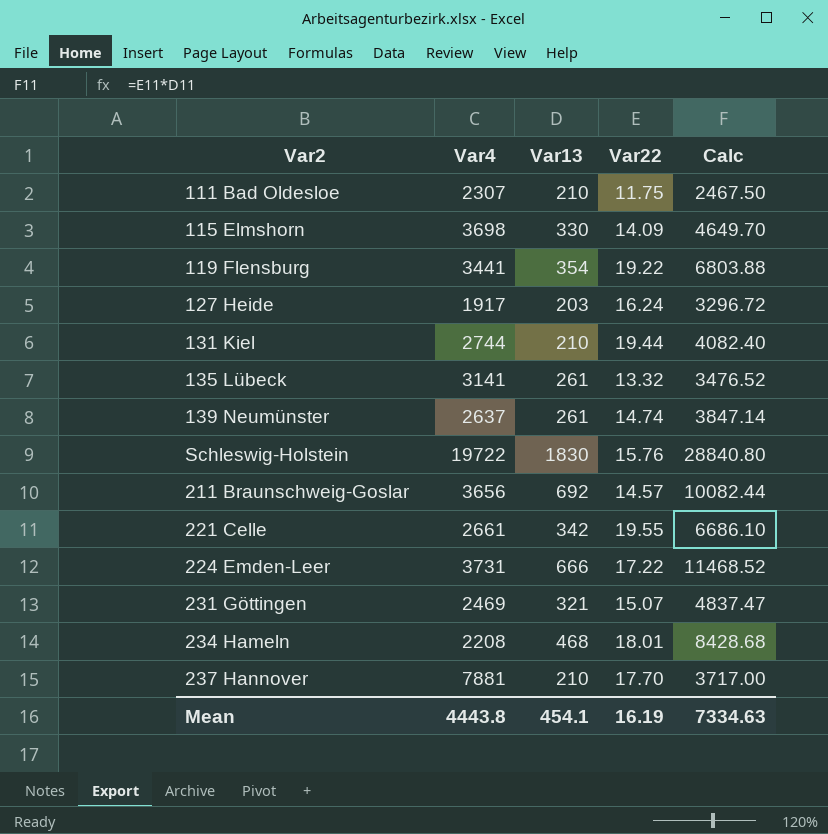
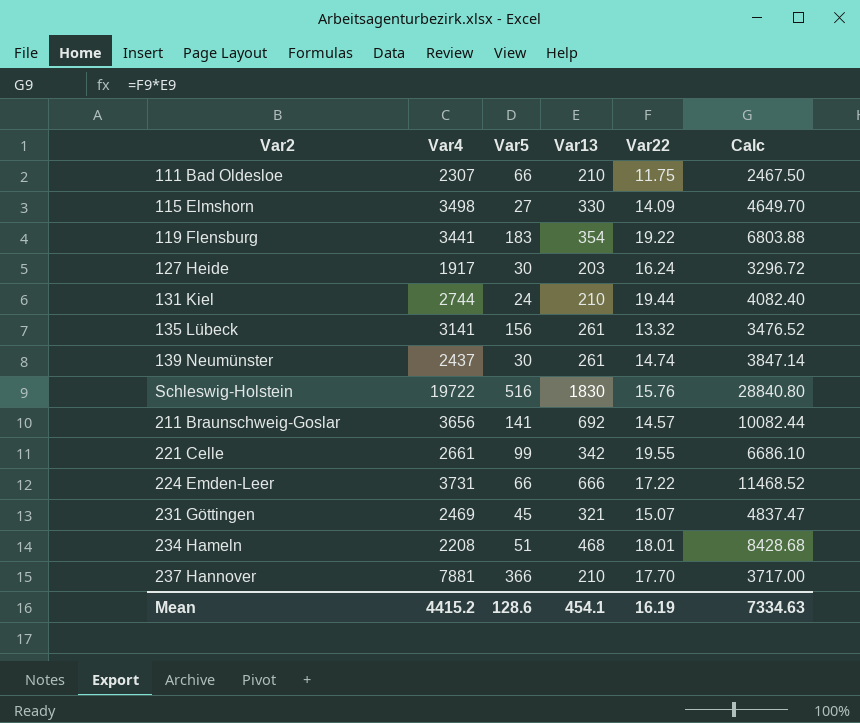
column Var5 | position: none -> 3
115 Elmshorn | Var4: 3698 -> 3498
139 Neumünster | Var4: 2637 -> 2437
Mean | Var4: 4443.8 -> 4415.2

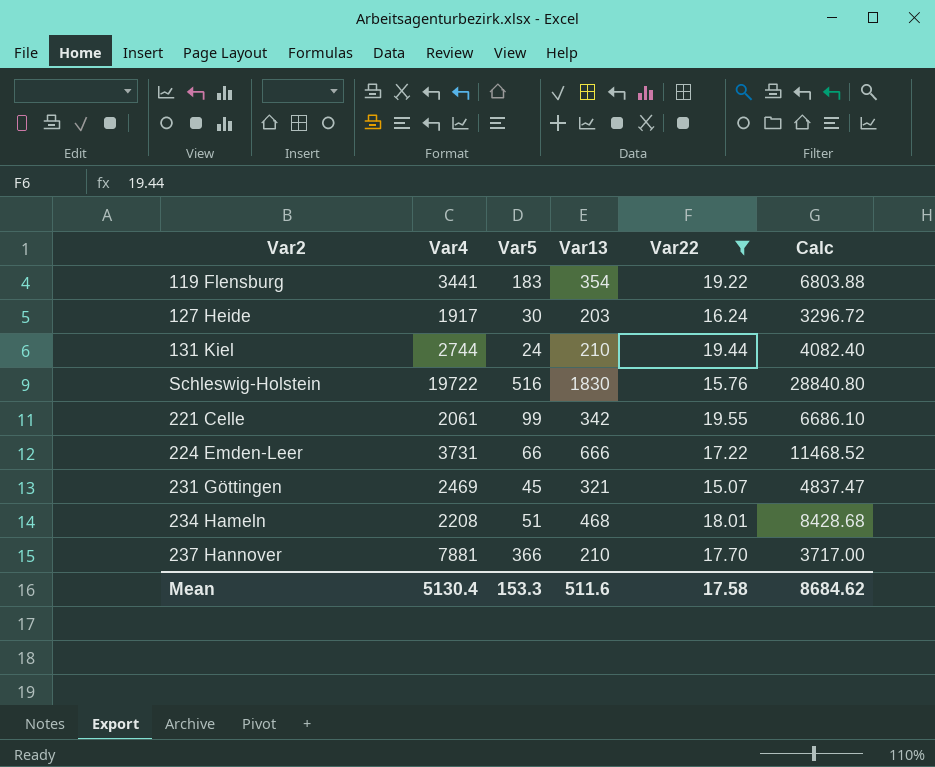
filter: none -> Var22 >= 15.07
221 Celle | Var4: 2661 -> 2061
Mean | Var4: 4415.2 -> 5130.4
Mean | Var5: 128.6 -> 153.3
Mean | Var13: 454.1 -> 511.6
Mean | Var22: 16.19 -> 17.58
Mean | Calc: 7334.63 -> 8684.62

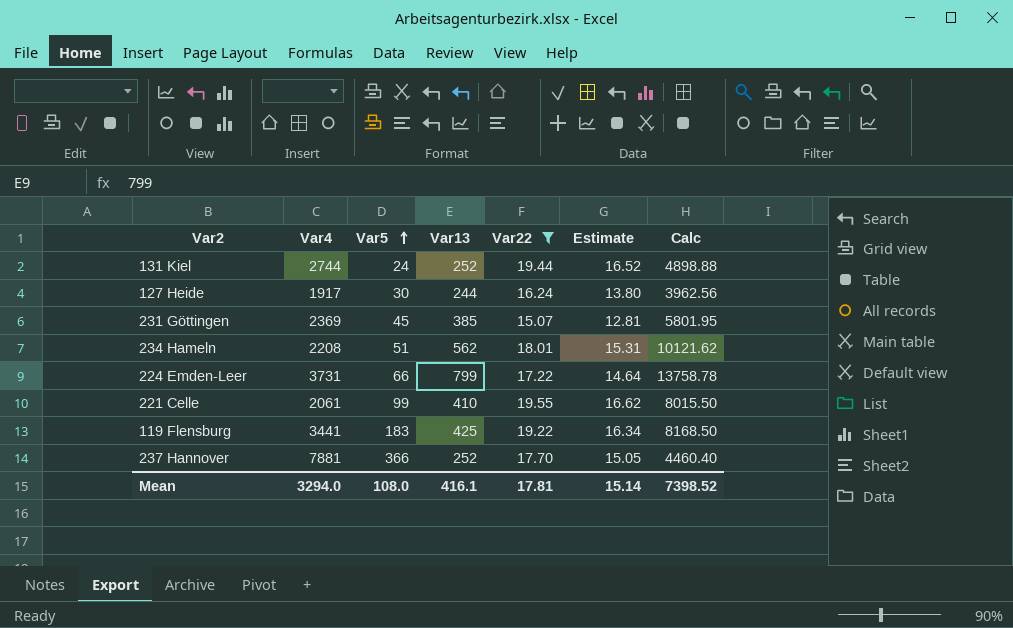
row order: none -> Var5 ascending
column Estimate | formula: none -> [Var22] * 0.85
row Schleswig-Holstein: 19722 | 516 | 1830 | 15.76 | 28840.80 -> none
131 Kiel | Var13: 210 -> 252
131 Kiel | Calc: 4082.40 -> 4898.88
127 Heide | Var13: 203 -> 244
127 Heide | Calc: 3296.72 -> 3962.56
231 Göttingen | Var4: 2469 -> 2369
231 Göttingen | Var13: 321 -> 385
231 Göttingen | Calc: 4837.47 -> 5801.95
234 Hameln | Var13: 468 -> 562
234 Hameln | Calc: 8428.68 -> 10121.62
224 Emden-Leer | Var13: 666 -> 799
224 Emden-Leer | Calc: 11468.52 -> 13758.78
221 Celle | Var13: 342 -> 410
221 Celle | Calc: 6686.10 -> 8015.50
119 Flensburg | Var13: 354 -> 425
119 Flensburg | Calc: 6803.88 -> 8168.50
237 Hannover | Var13: 210 -> 252
237 Hannover | Calc: 3717.00 -> 4460.40
Mean | Var4: 5130.4 -> 3294.0
Mean | Var5: 153.3 -> 108.0
Mean | Var13: 511.6 -> 416.1
Mean | Var22: 17.58 -> 17.81
Mean | Calc: 8684.62 -> 7398.52

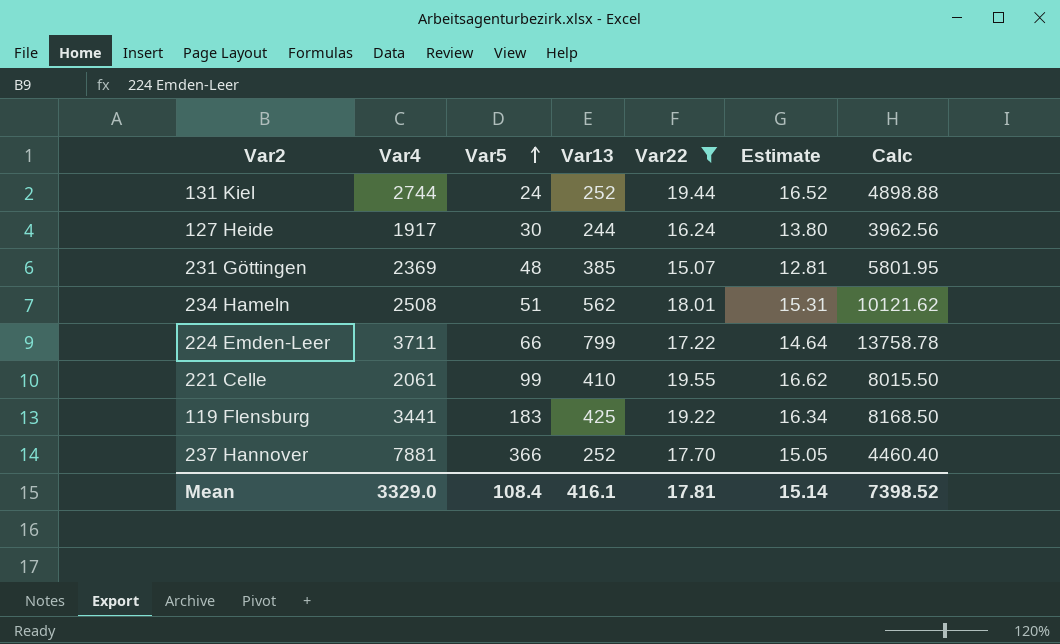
231 Göttingen | Var5: 45 -> 48
234 Hameln | Var4: 2208 -> 2508
224 Emden-Leer | Var4: 3731 -> 3711
Mean | Var4: 3294.0 -> 3329.0
Mean | Var5: 108.0 -> 108.4

